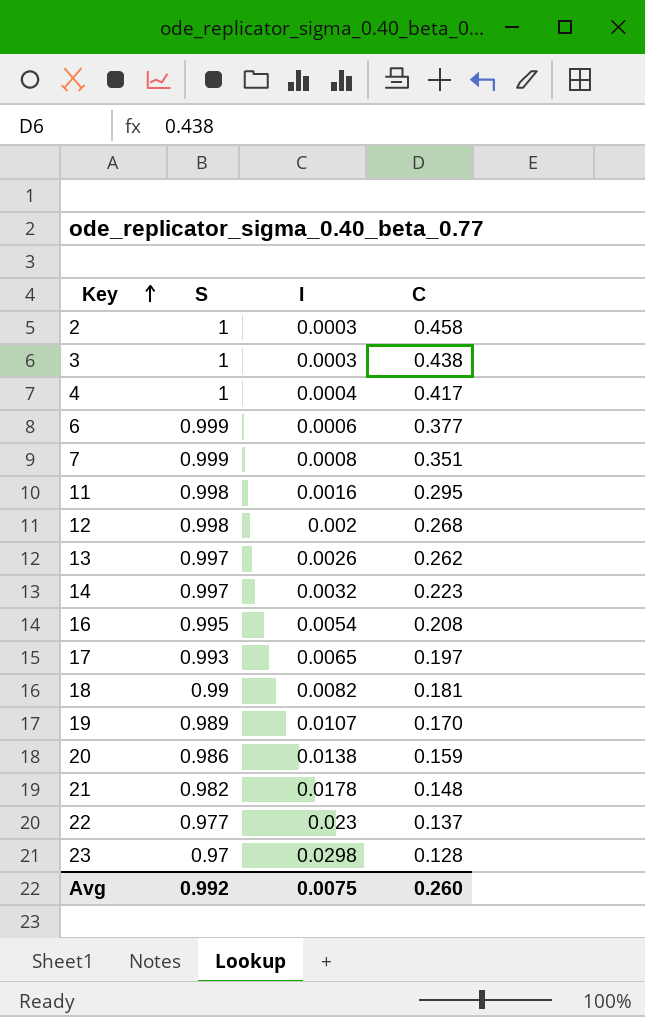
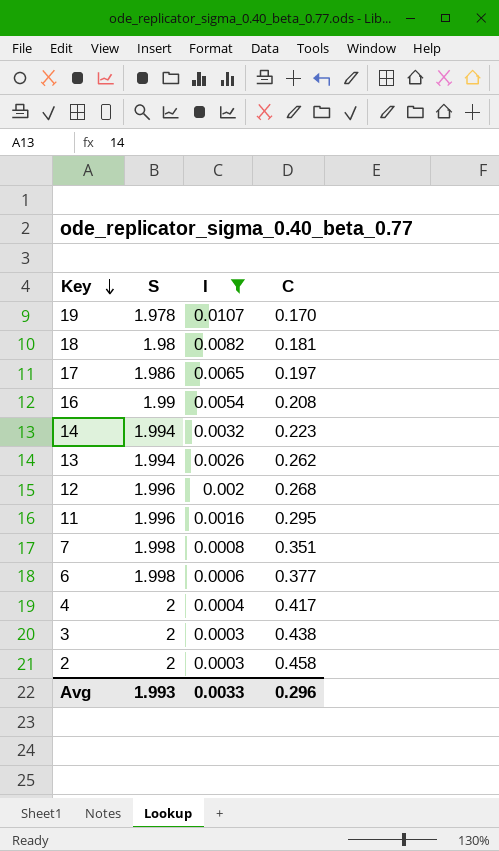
filter: none -> I <= 0.0107
row order: Key ascending -> Key descending
19 | S: 0.989 -> 1.978
18 | S: 0.99 -> 1.98
17 | S: 0.993 -> 1.986
16 | S: 0.995 -> 1.99
14 | S: 0.997 -> 1.994
13 | S: 0.997 -> 1.994
12 | S: 0.998 -> 1.996
11 | S: 0.998 -> 1.996
7 | S: 0.999 -> 1.998
6 | S: 0.999 -> 1.998
4 | S: 1 -> 2
3 | S: 1 -> 2
2 | S: 1 -> 2
Avg | S: 0.992 -> 1.993
Avg | I: 0.0075 -> 0.0033
Avg | C: 0.260 -> 0.296

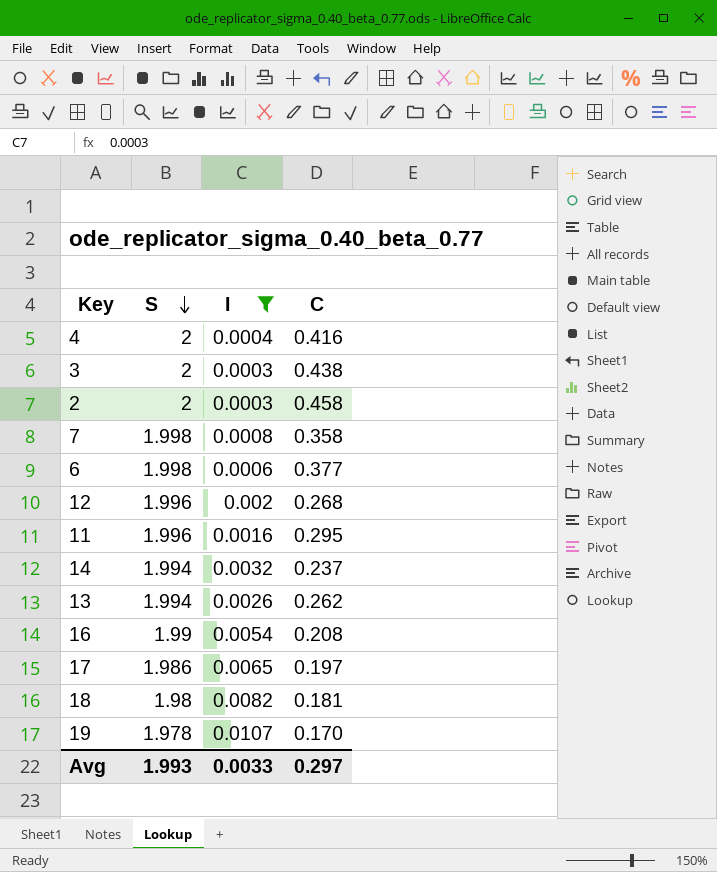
row order: Key descending -> S descending
4 | C: 0.417 -> 0.416
7 | C: 0.351 -> 0.358
14 | C: 0.223 -> 0.237
Avg | C: 0.296 -> 0.297

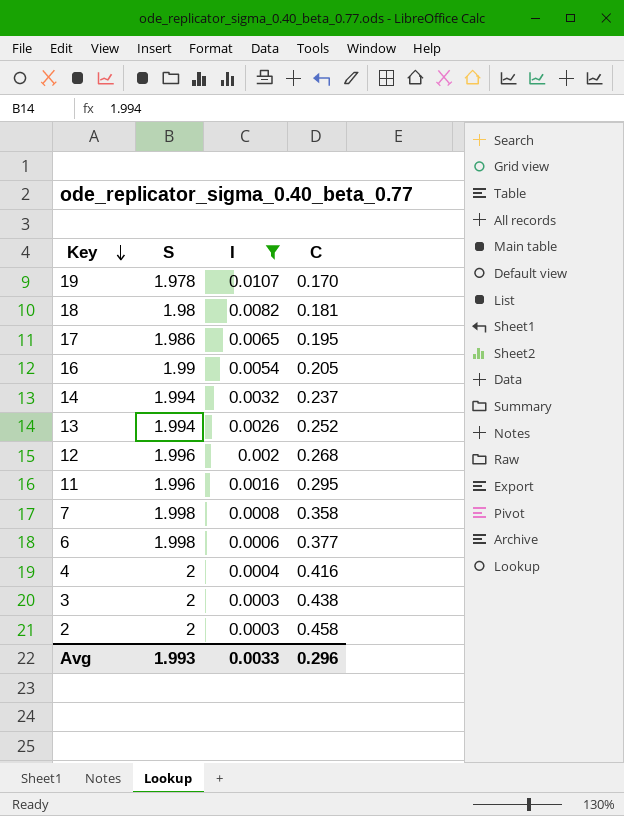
row order: S descending -> Key descending
17 | C: 0.197 -> 0.195
16 | C: 0.208 -> 0.205
13 | C: 0.262 -> 0.252
Avg | C: 0.297 -> 0.296

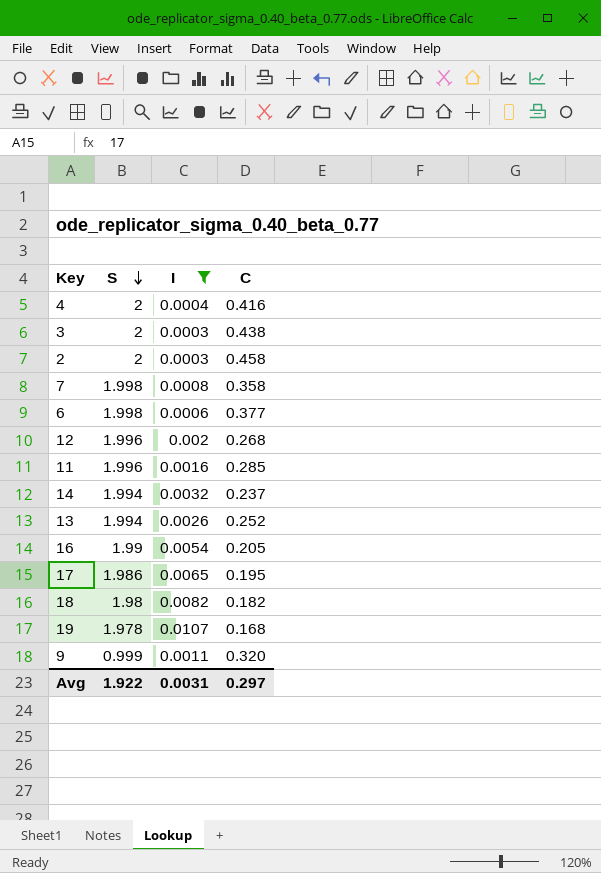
row order: Key descending -> S descending
11 | C: 0.295 -> 0.285
18 | C: 0.181 -> 0.182
19 | C: 0.170 -> 0.168
row 9: none -> 0.999 | 0.0011 | 0.320
Avg | S: 1.993 -> 1.922
Avg | I: 0.0033 -> 0.0031
Avg | C: 0.296 -> 0.297

